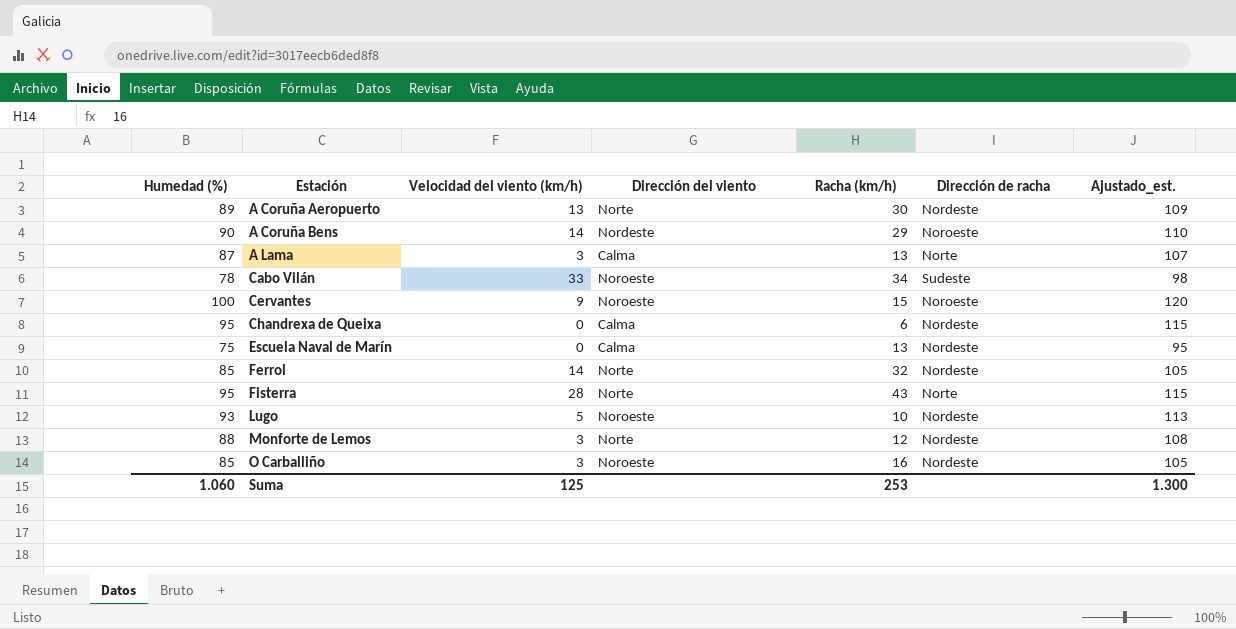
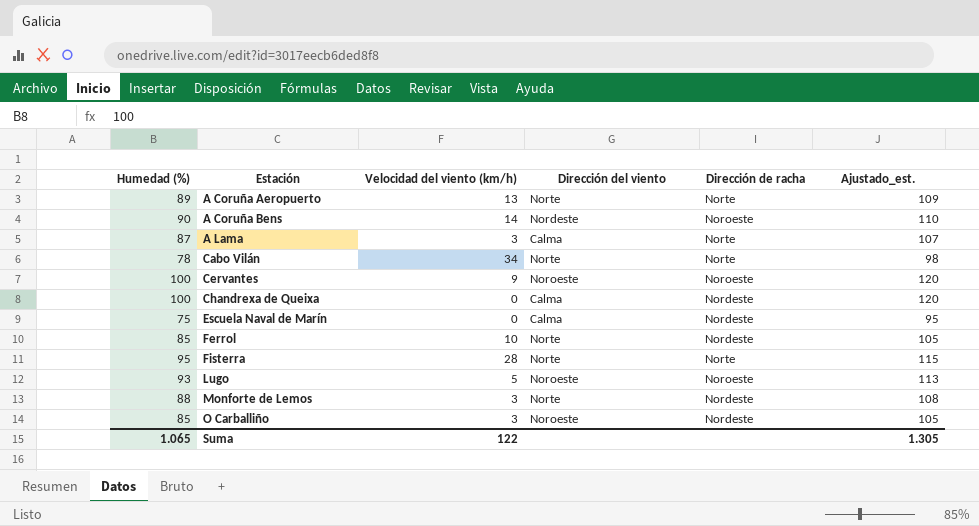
column Racha (km/h) | position: 5 -> none
A Coruña Aeropuerto | Dirección de racha: Nordeste -> Norte
Cabo Vilán | Velocidad del viento (km/h): 33 -> 34
Cabo Vilán | Dirección del viento: Noroeste -> Norte
Cabo Vilán | Dirección de racha: Sudeste -> Norte
Chandrexa de Queixa | Humedad (%): 95 -> 100
Chandrexa de Queixa | Ajustado_est.: 115 -> 120
Ferrol | Velocidad del viento (km/h): 14 -> 10
Lugo | Dirección de racha: Nordeste -> Noroeste
Suma | Humedad (%): 1.060 -> 1.065
Suma | Velocidad del viento (km/h): 125 -> 122
Suma | Ajustado_est.: 1.300 -> 1.305

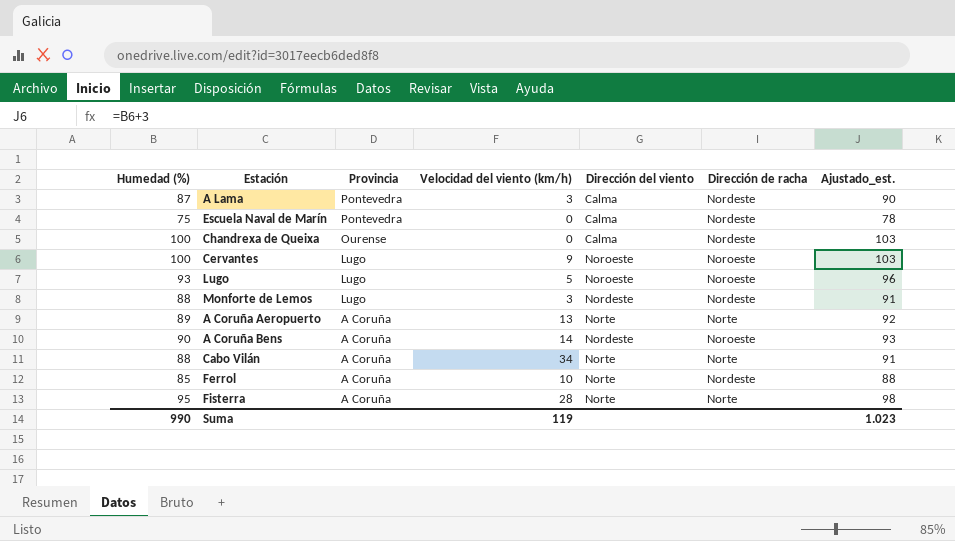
row order: Estación ascending -> Provincia descending
column Provincia | position: none -> 3
column Ajustado_est. | formula: [Humedad (%)] + 20 -> [Humedad (%)] + 3
row O Carballiño: 85 | 3 | Noroeste | Nordeste | 105 -> none
A Lama | Dirección de racha: Norte -> Nordeste
Monforte de Lemos | Dirección del viento: Norte -> Nordeste
Cabo Vilán | Humedad (%): 78 -> 88
Suma | Humedad (%): 1.065 -> 990
Suma | Velocidad del viento (km/h): 122 -> 119
Suma | Ajustado_est.: 1.305 -> 1.023

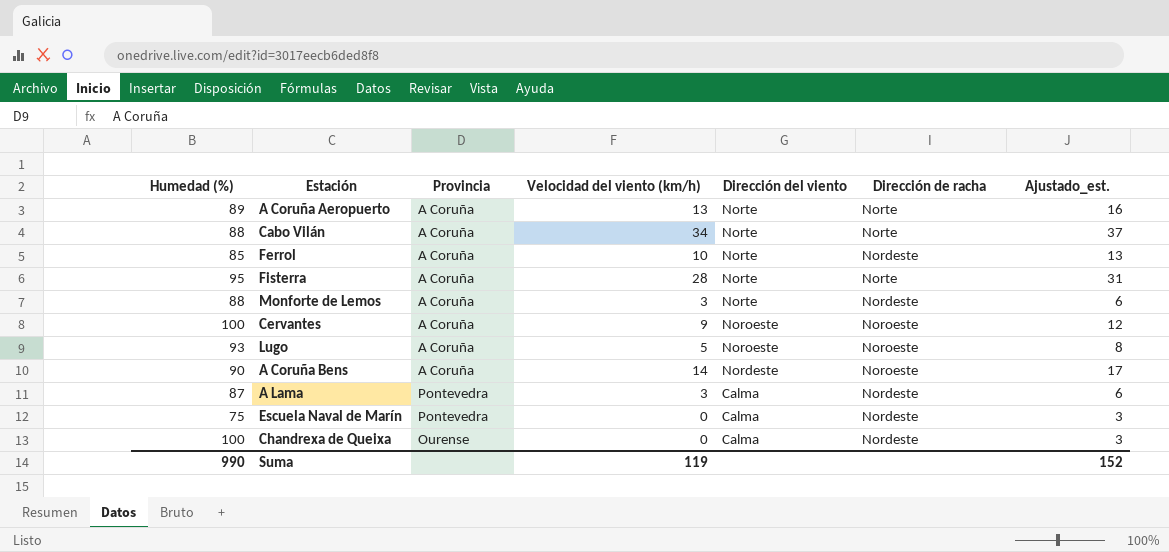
row order: Provincia descending -> Dirección del viento descending
column Ajustado_est. | formula: [Humedad (%)] + 3 -> [Velocidad del viento (km/h)] + 3
Monforte de Lemos | Provincia: Lugo -> A Coruña
Monforte de Lemos | Dirección del viento: Nordeste -> Norte
Cervantes | Provincia: Lugo -> A Coruña
Lugo | Provincia: Lugo -> A Coruña
Suma | Ajustado_est.: 1.023 -> 152

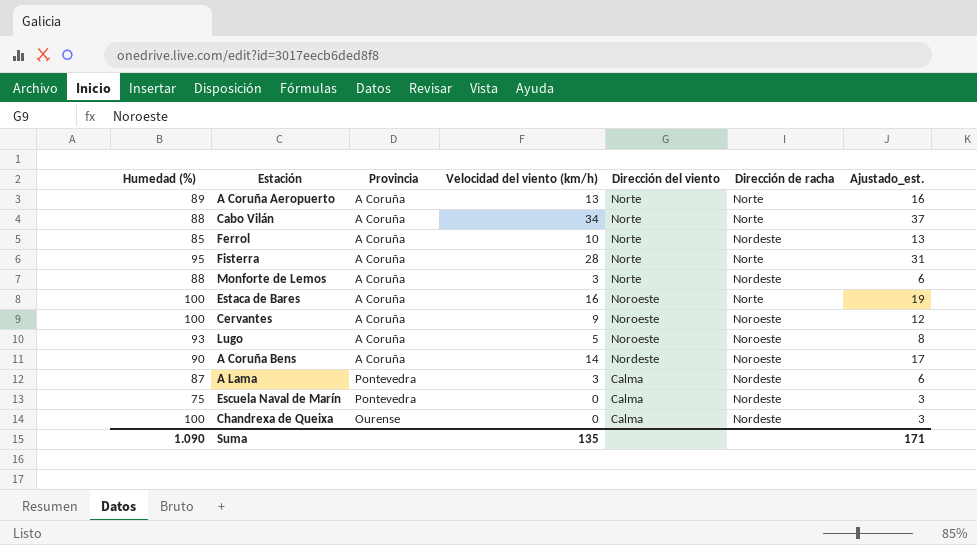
row Estaca de Bares: none -> 100 | A Coruña | 16 | Noroeste | Norte | 19
Suma | Humedad (%): 990 -> 1.090
Suma | Velocidad del viento (km/h): 119 -> 135
Suma | Ajustado_est.: 152 -> 171

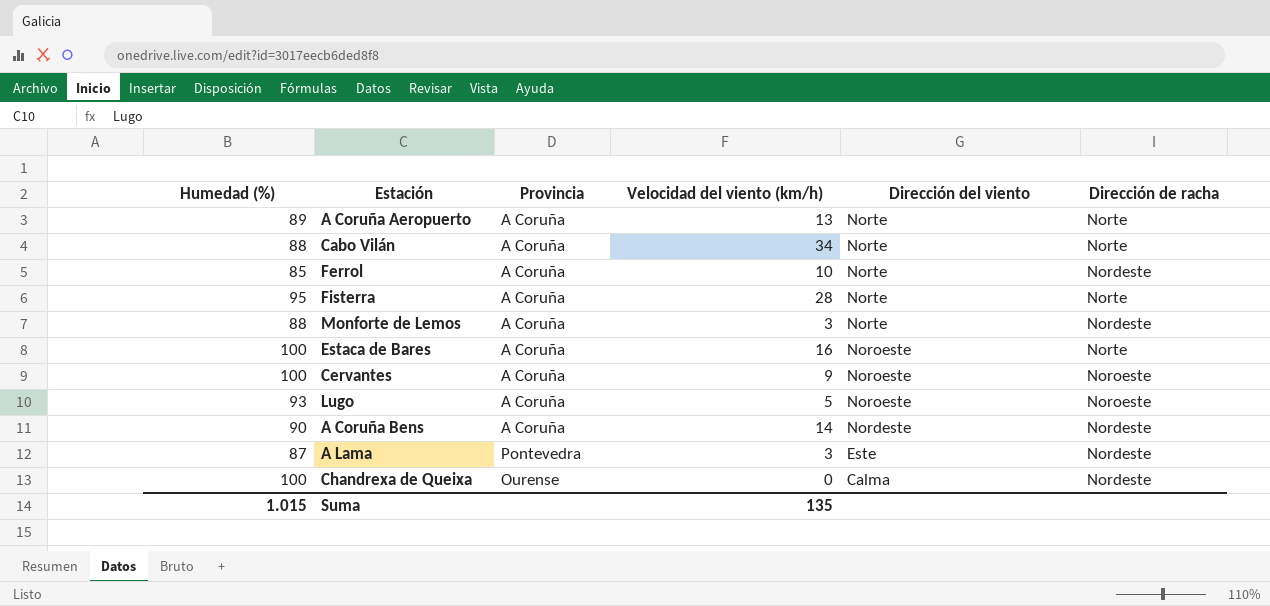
column Ajustado_est. | formula: [Velocidad del viento (km/h)] + 3 -> none
row Escuela Naval de Marín: 75 | Pontevedra | 0 | Calma | Nordeste | 3 -> none
A Coruña Bens | Dirección de racha: Noroeste -> Nordeste
A Lama | Dirección del viento: Calma -> Este
Suma | Humedad (%): 1.090 -> 1.015

